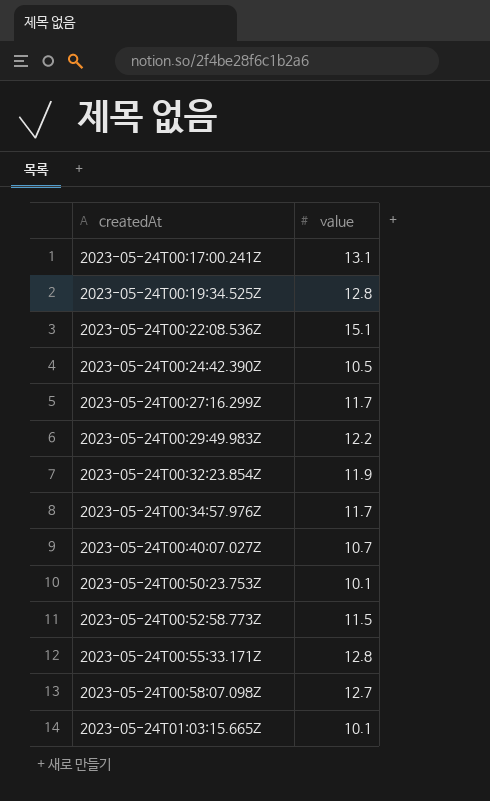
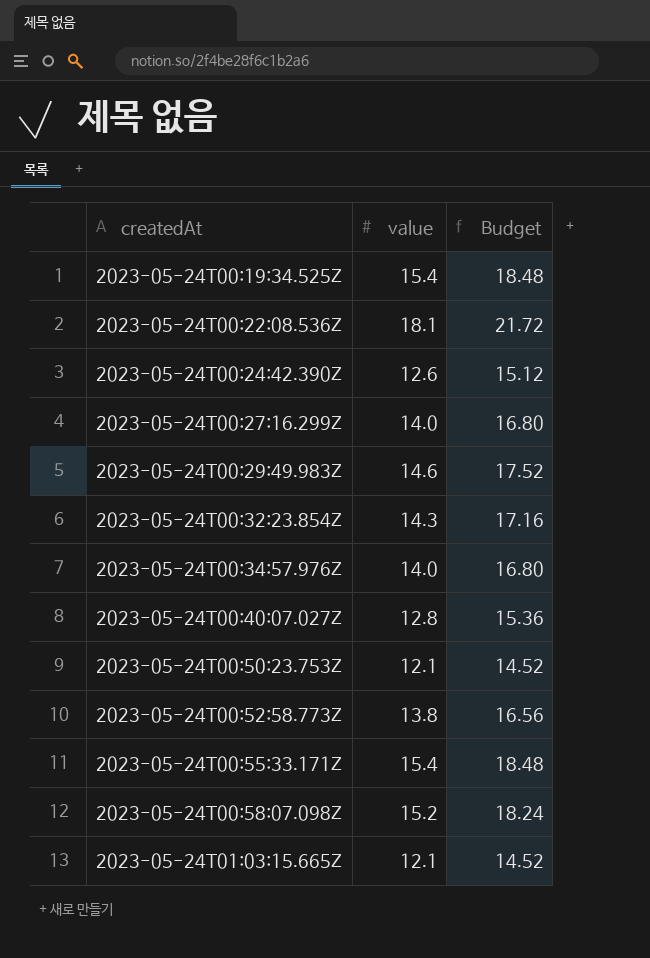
column Budget | formula: none -> [value] * 1.2
row 2023-05-24T00:17:00.241Z: 13.1 -> none
2023-05-24T00:19:34.525Z | value: 12.8 -> 15.4
2023-05-24T00:22:08.536Z | value: 15.1 -> 18.1
2023-05-24T00:24:42.390Z | value: 10.5 -> 12.6
2023-05-24T00:27:16.299Z | value: 11.7 -> 14.0
2023-05-24T00:29:49.983Z | value: 12.2 -> 14.6
2023-05-24T00:32:23.854Z | value: 11.9 -> 14.3
2023-05-24T00:34:57.976Z | value: 11.7 -> 14.0
2023-05-24T00:40:07.027Z | value: 10.7 -> 12.8
2023-05-24T00:50:23.753Z | value: 10.1 -> 12.1
2023-05-24T00:52:58.773Z | value: 11.5 -> 13.8
2023-05-24T00:55:33.171Z | value: 12.8 -> 15.4
2023-05-24T00:58:07.098Z | value: 12.7 -> 15.2
2023-05-24T01:03:15.665Z | value: 10.1 -> 12.1

